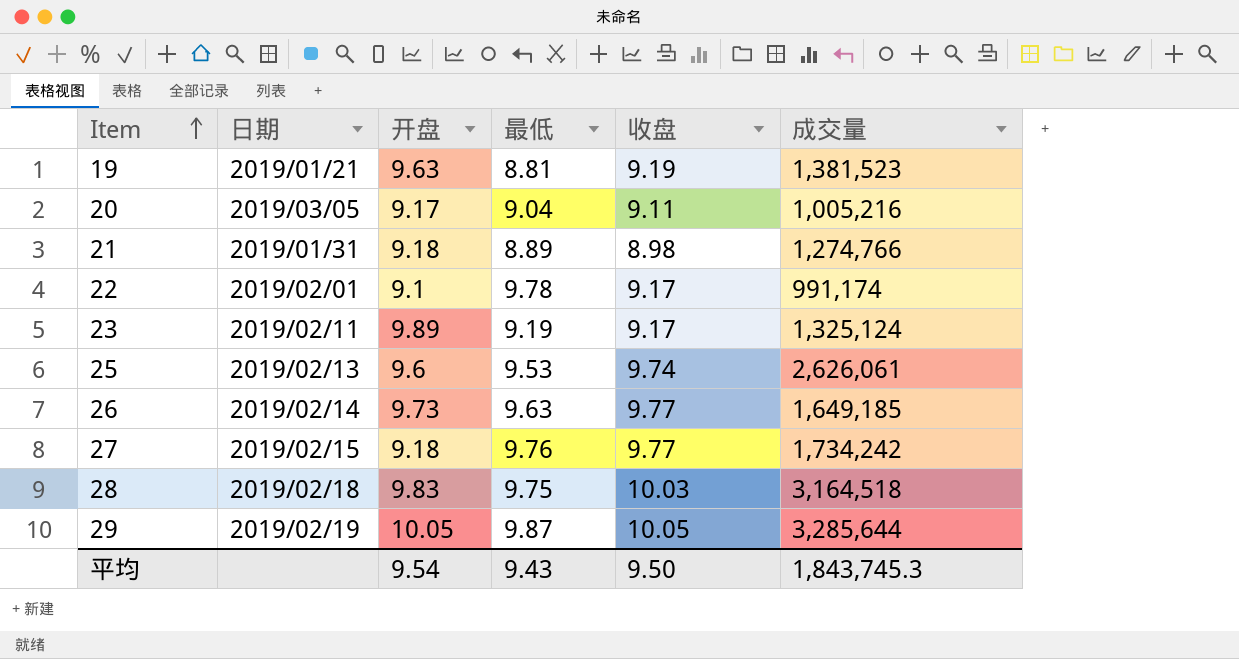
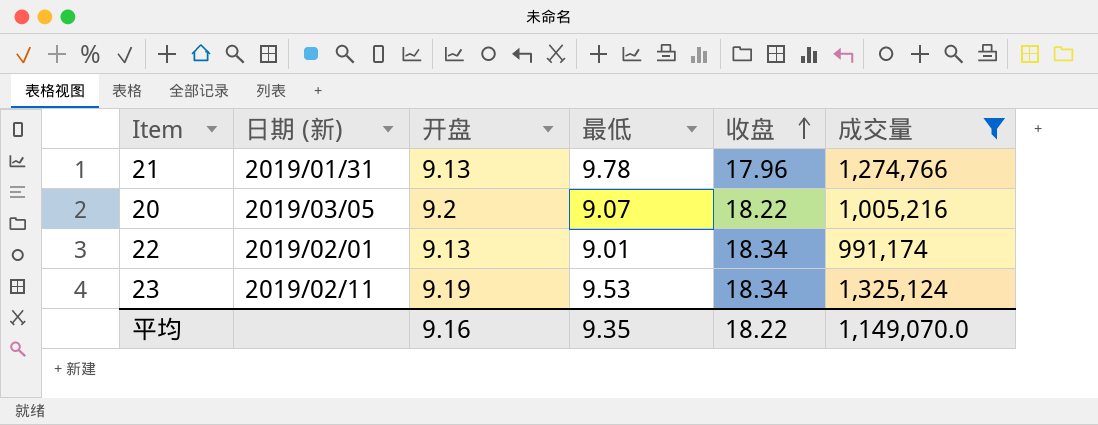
filter: none -> 成交量 <= 1,325,124
row order: Item ascending -> 收盘 ascending
column name: 日期 -> 日期 (新)
21 | 开盘: 9.18 -> 9.13
21 | 最低: 8.89 -> 9.78
21 | 收盘: 8.98 -> 17.96
20 | 开盘: 9.17 -> 9.2
20 | 最低: 9.04 -> 9.07
20 | 收盘: 9.11 -> 18.22
22 | 开盘: 9.1 -> 9.13
22 | 最低: 9.78 -> 9.01
22 | 收盘: 9.17 -> 18.34
23 | 开盘: 9.89 -> 9.19
23 | 最低: 9.19 -> 9.53
23 | 收盘: 9.17 -> 18.34
平均 | 开盘: 9.54 -> 9.16
平均 | 最低: 9.43 -> 9.35
平均 | 收盘: 9.50 -> 18.22
平均 | 成交量: 1,843,745.3 -> 1,149,070.0

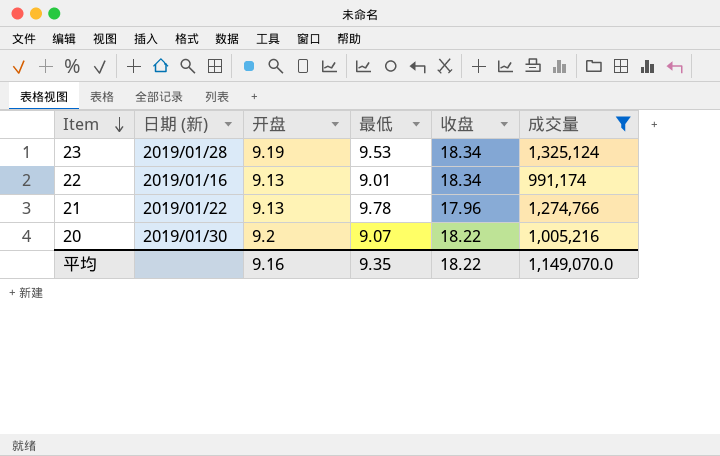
row order: 收盘 ascending -> Item descending
23 | 日期 (新): 2019/02/11 -> 2019/01/28
22 | 日期 (新): 2019/02/01 -> 2019/01/16
21 | 日期 (新): 2019/01/31 -> 2019/01/22
20 | 日期 (新): 2019/03/05 -> 2019/01/30

